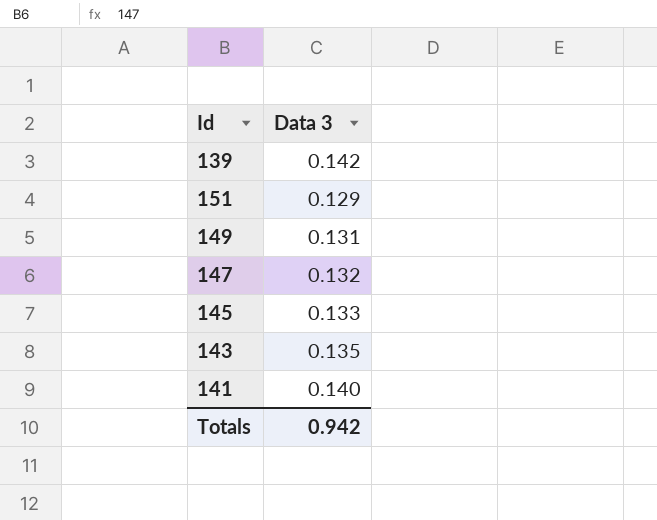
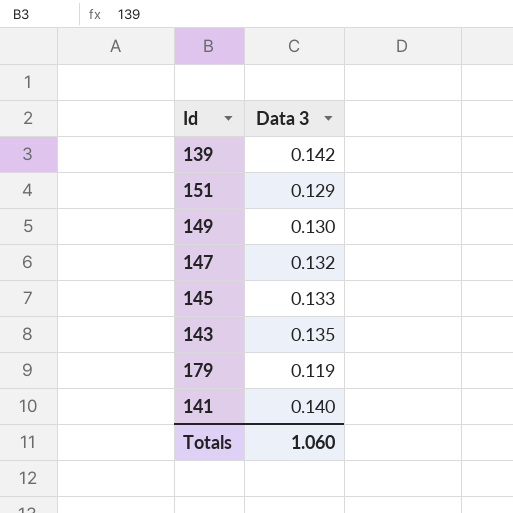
149 | Data 3: 0.131 -> 0.130
row 179: none -> 0.119
Totals | Data 3: 0.942 -> 1.060

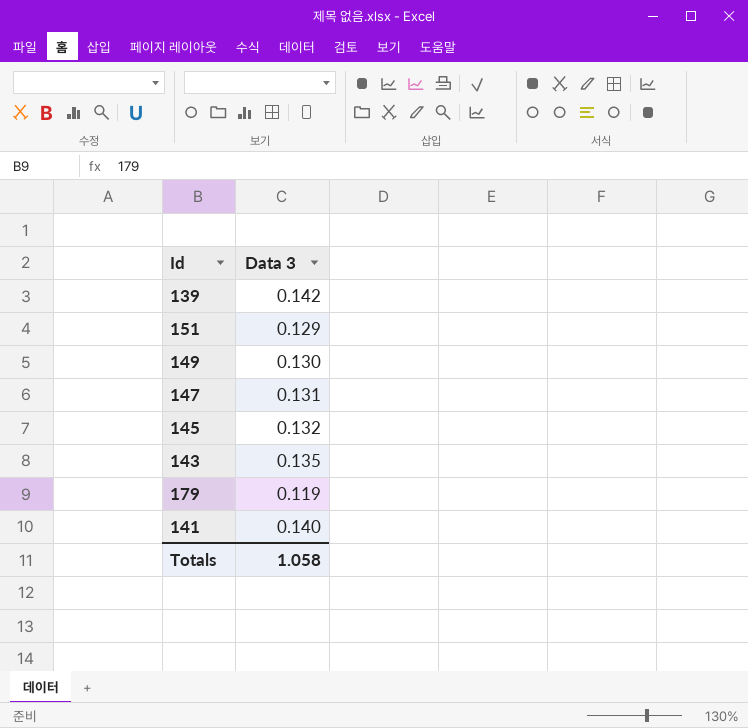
147 | Data 3: 0.132 -> 0.131
145 | Data 3: 0.133 -> 0.132
Totals | Data 3: 1.060 -> 1.058

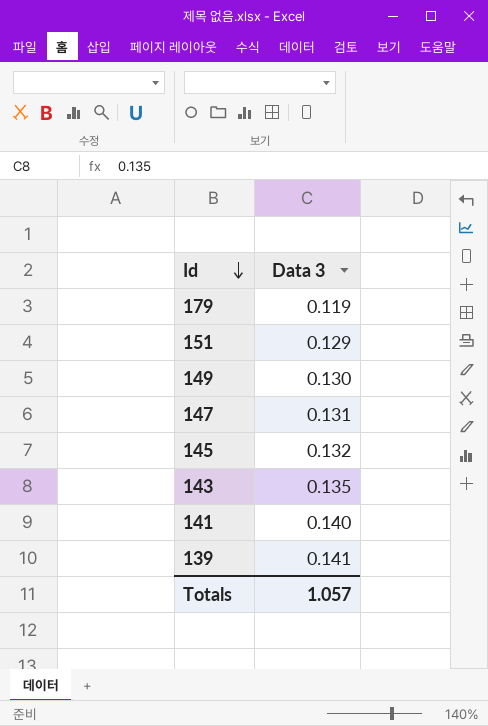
row order: none -> Id descending
139 | Data 3: 0.142 -> 0.141
Totals | Data 3: 1.058 -> 1.057

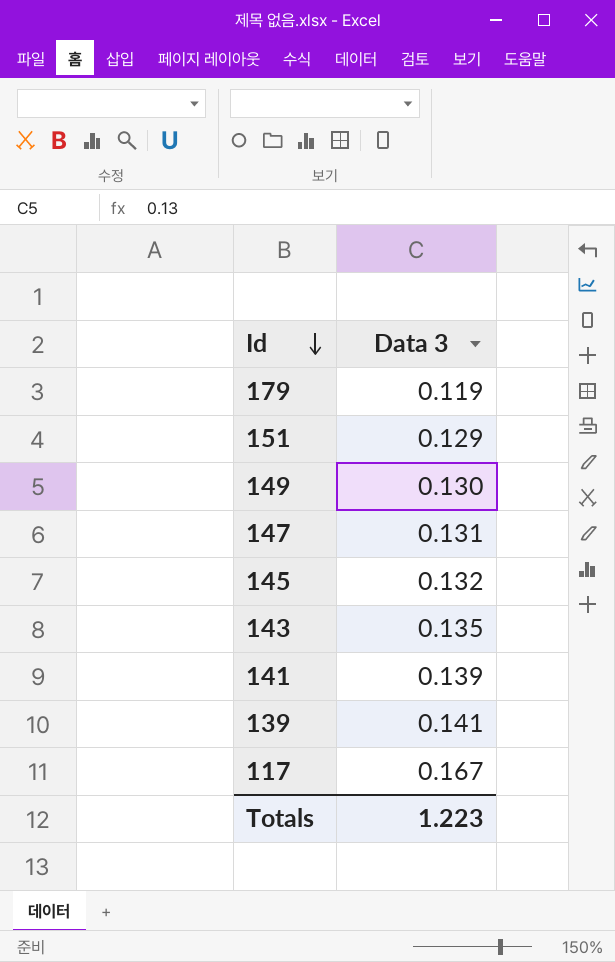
141 | Data 3: 0.140 -> 0.139
row 117: none -> 0.167
Totals | Data 3: 1.057 -> 1.223

